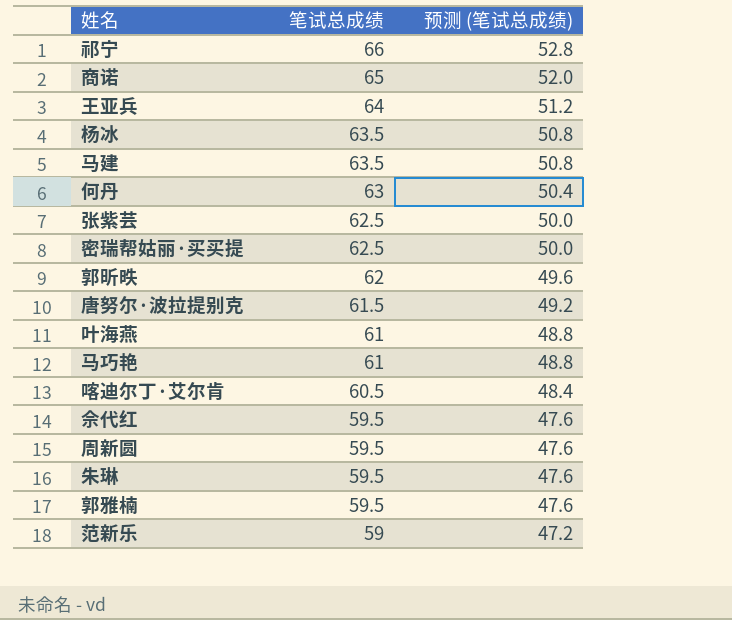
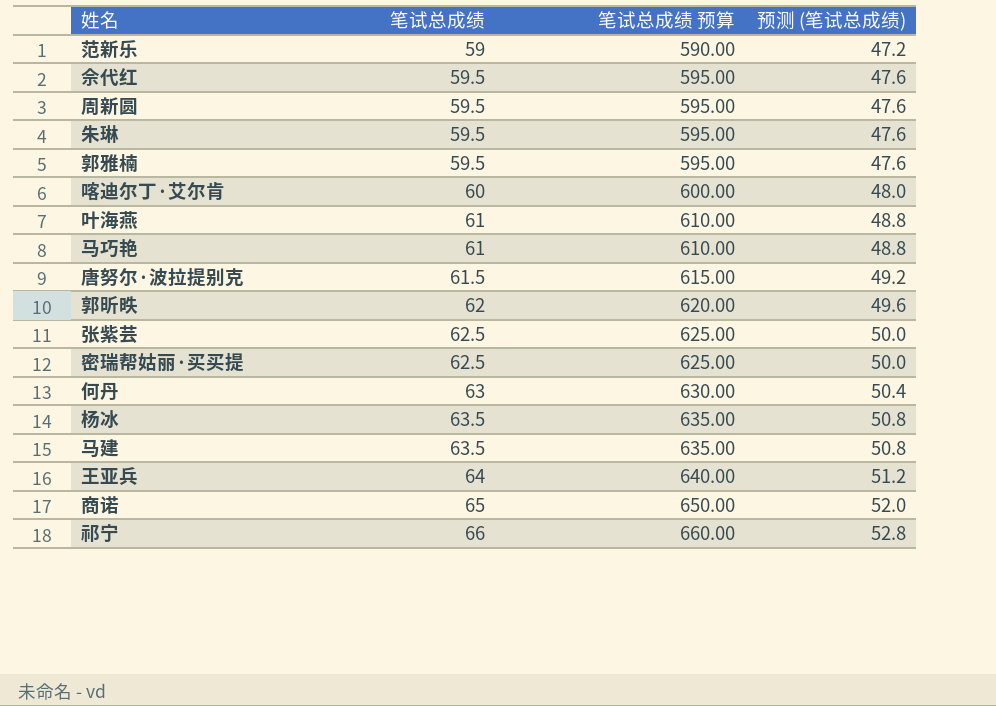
row order: 笔试总成绩 descending -> 笔试总成绩 ascending
column 笔试总成绩 预算 | formula: none -> [笔试总成绩] * 10
喀迪尔丁·艾尔肯 | 笔试总成绩: 60.5 -> 60
喀迪尔丁·艾尔肯 | 预测 (笔试总成绩): 48.4 -> 48.0

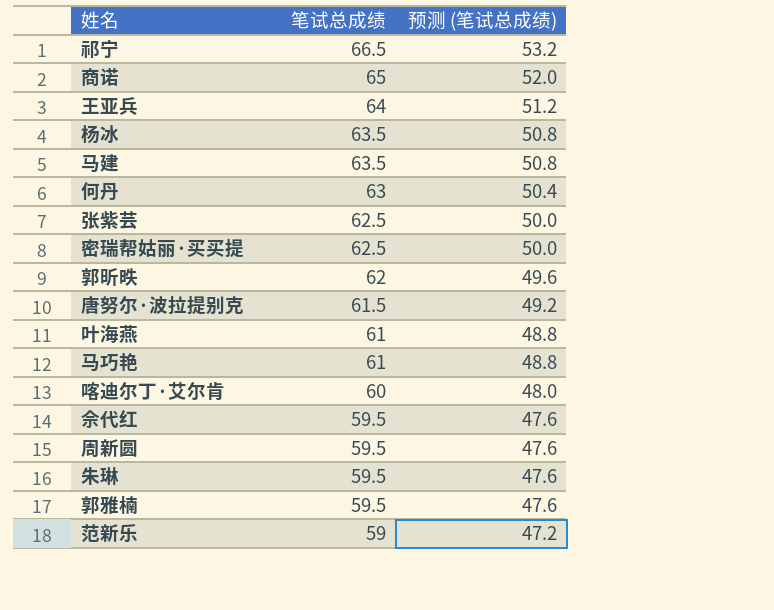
row order: 笔试总成绩 ascending -> 笔试总成绩 descending
column 笔试总成绩 预算 | formula: [笔试总成绩] * 10 -> none
祁宁 | 笔试总成绩: 66 -> 66.5
祁宁 | 预测 (笔试总成绩): 52.8 -> 53.2

